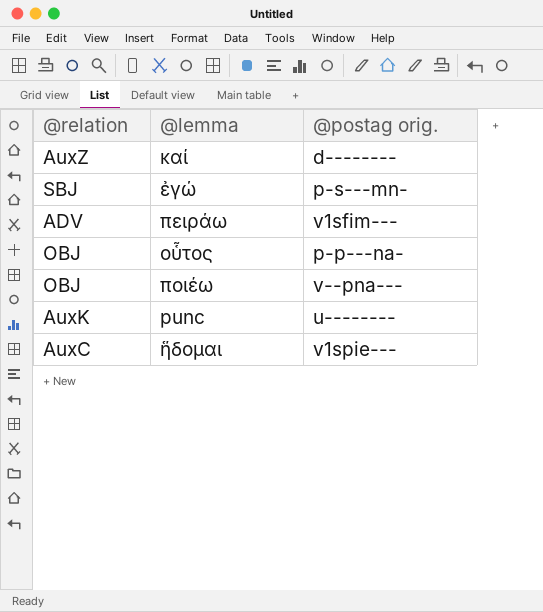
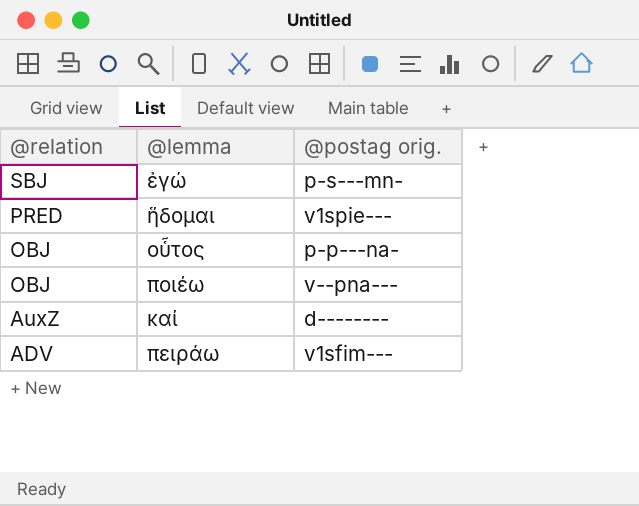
row order: none -> @relation descending
row punc: AuxK | u-------- -> none
ἥδομαι | @relation: AuxC -> PRED

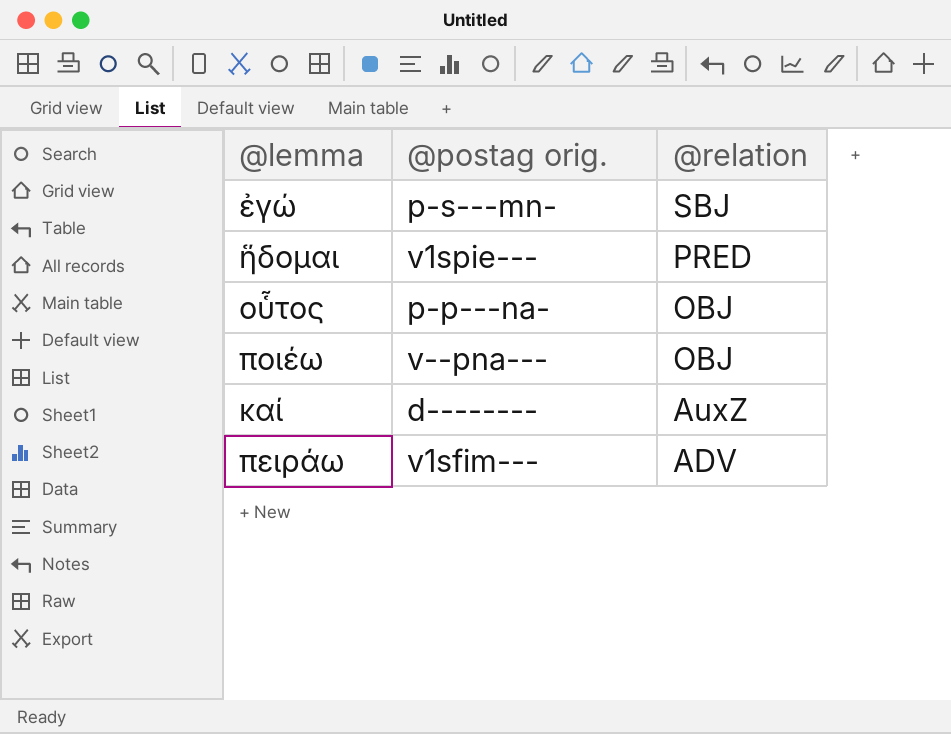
column @relation | position: 1 -> 3

